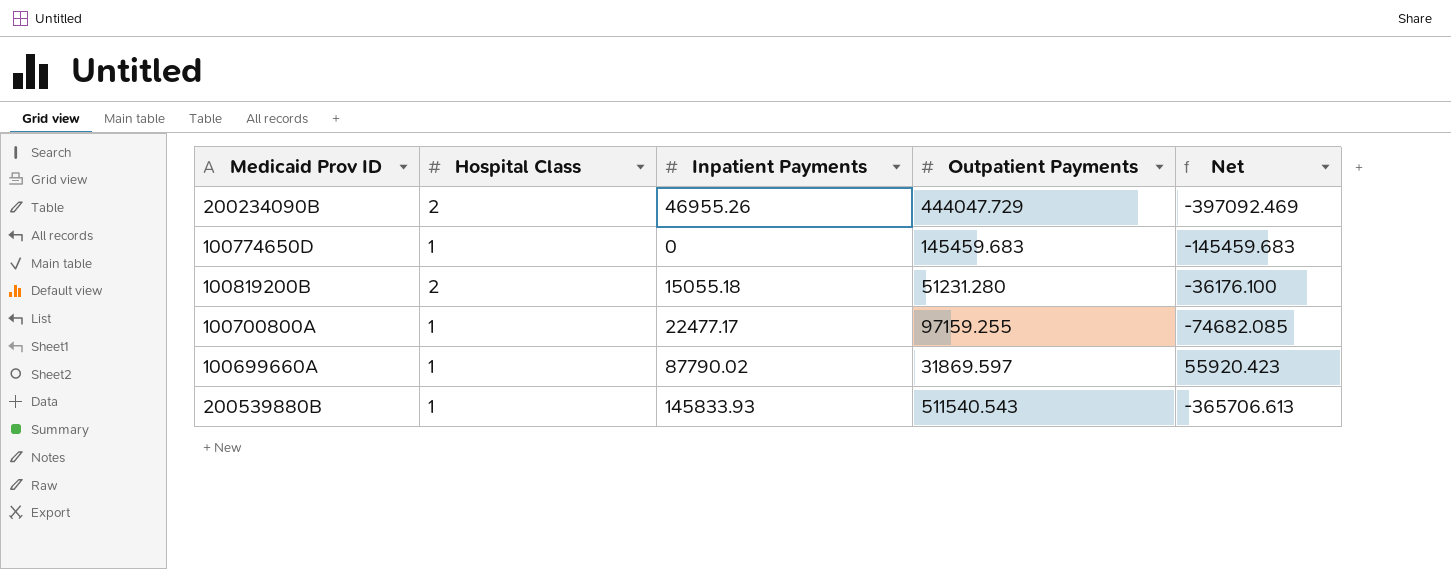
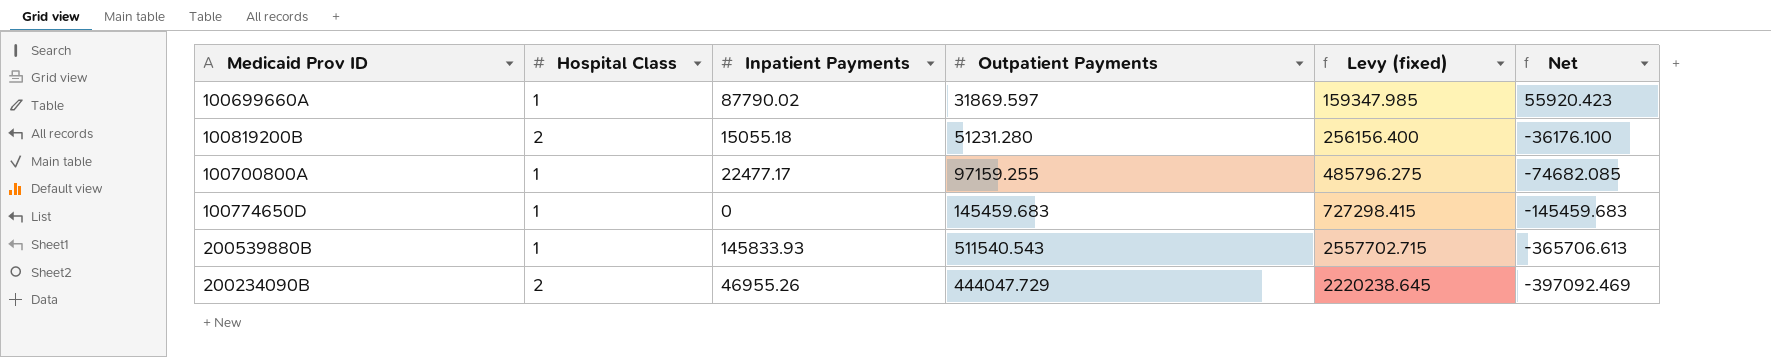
row order: none -> Net descending
column Levy (fixed) | formula: none -> [Outpatient Payments] * 5

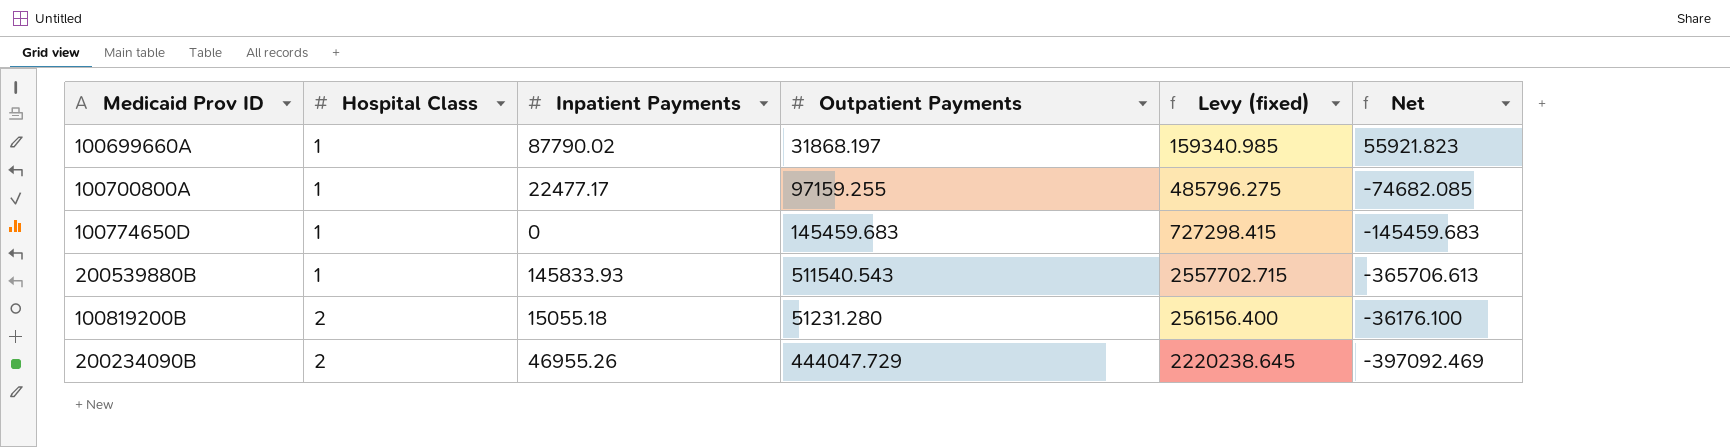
row order: Net descending -> Hospital Class ascending
100699660A | Outpatient Payments: 31869.597 -> 31868.197
100699660A | Levy (fixed): 159347.985 -> 159340.985
100699660A | Net: 55920.423 -> 55921.823

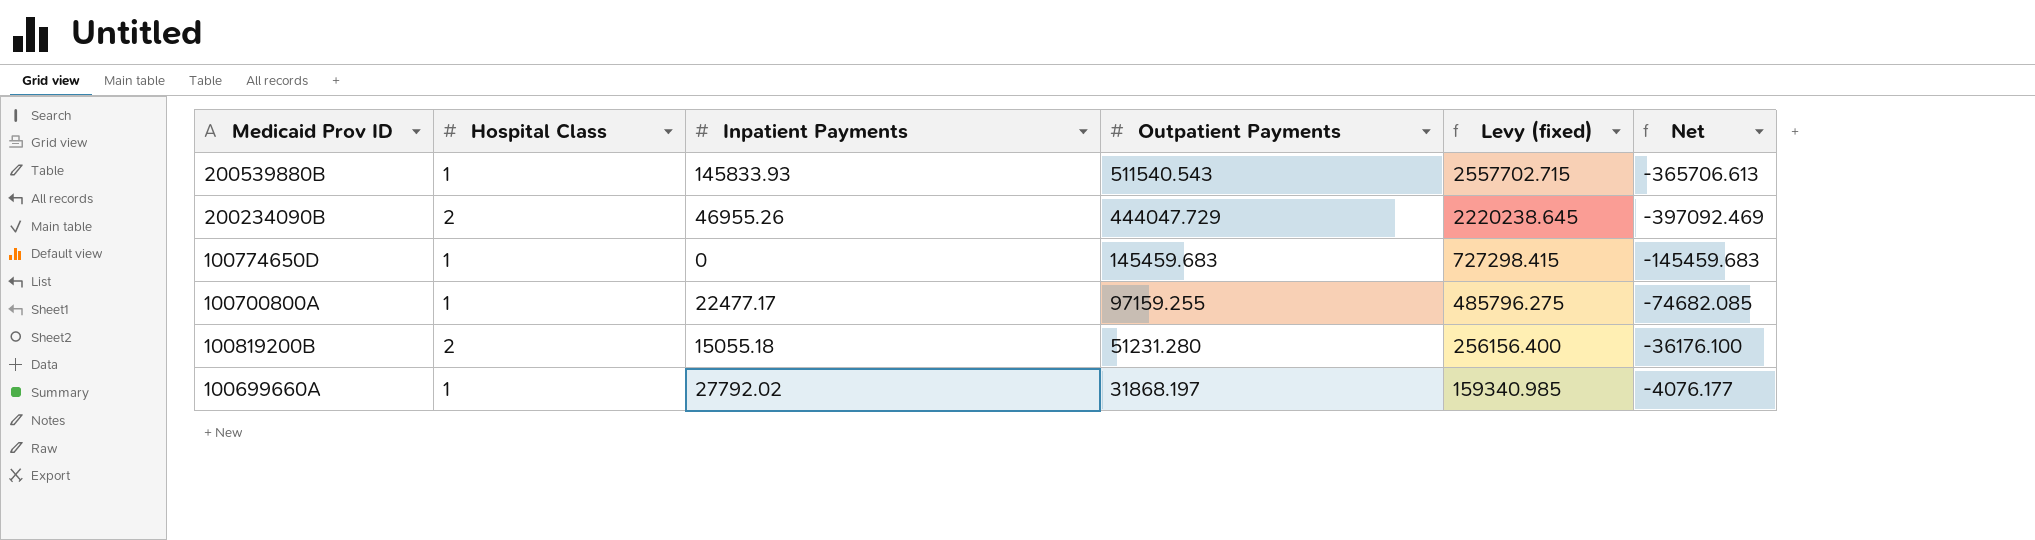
row order: Hospital Class ascending -> Outpatient Payments descending
100699660A | Inpatient Payments: 87790.02 -> 27792.02
100699660A | Net: 55921.823 -> -4076.177

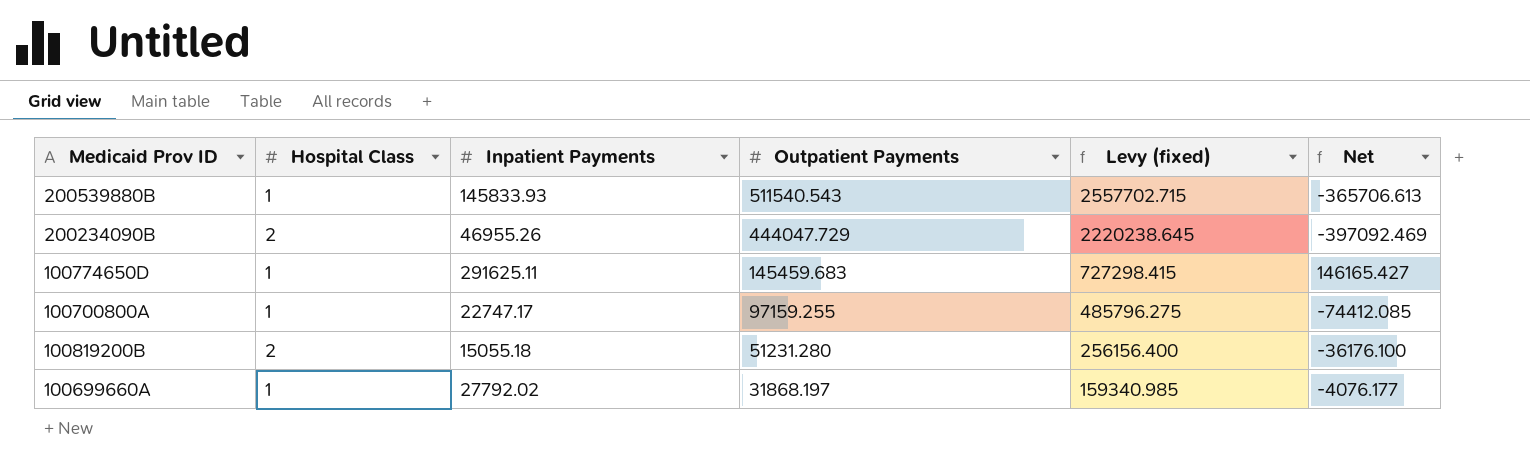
100774650D | Inpatient Payments: 0 -> 291625.11
100774650D | Net: -145459.683 -> 146165.427
100700800A | Inpatient Payments: 22477.17 -> 22747.17
100700800A | Net: -74682.085 -> -74412.085

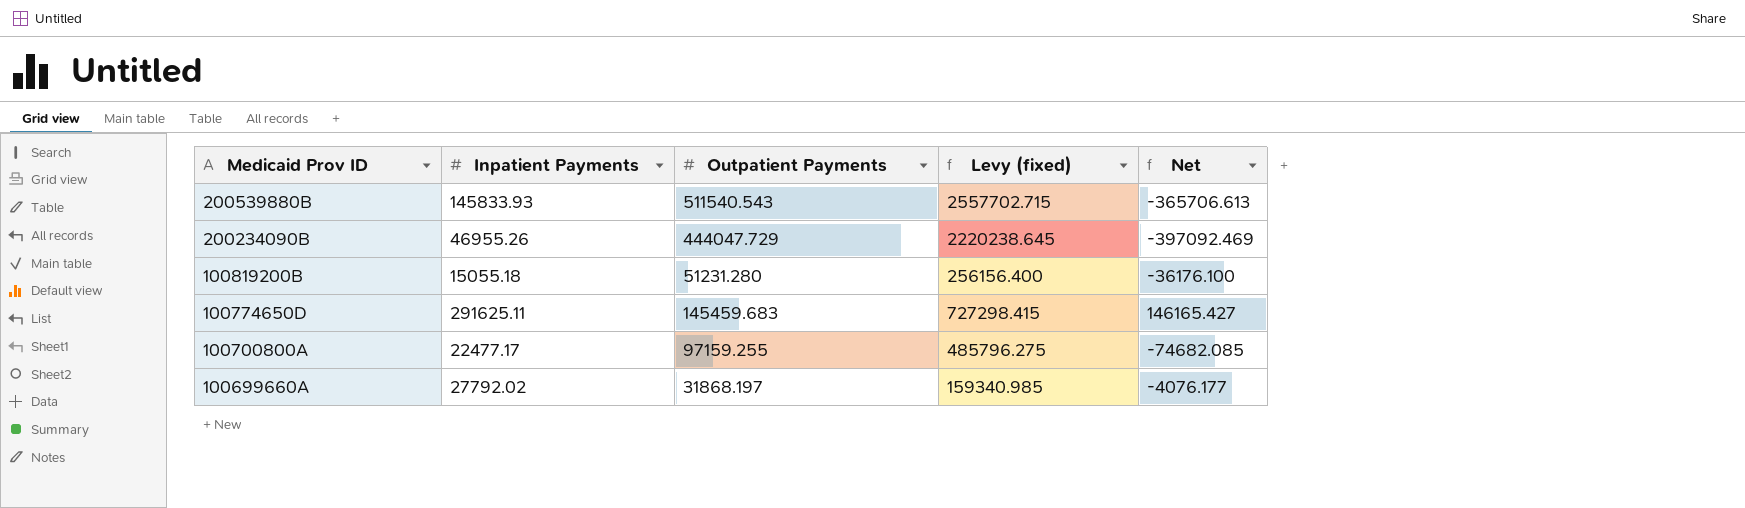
row order: Outpatient Payments descending -> Medicaid Prov ID descending
column Hospital Class | position: 2 -> none
100700800A | Inpatient Payments: 22747.17 -> 22477.17
100700800A | Net: -74412.085 -> -74682.085

